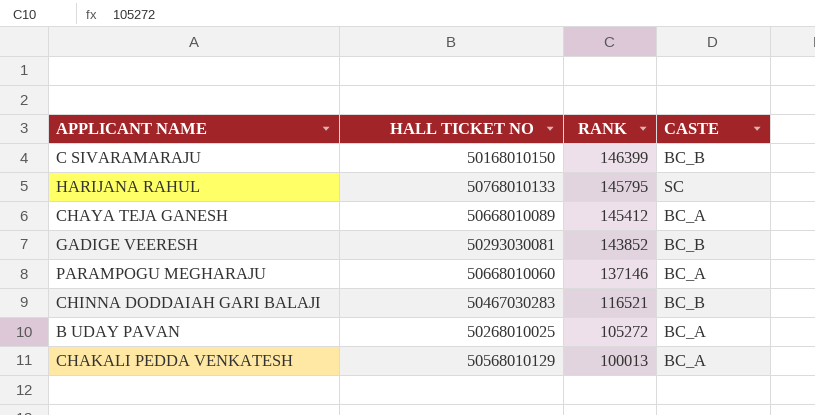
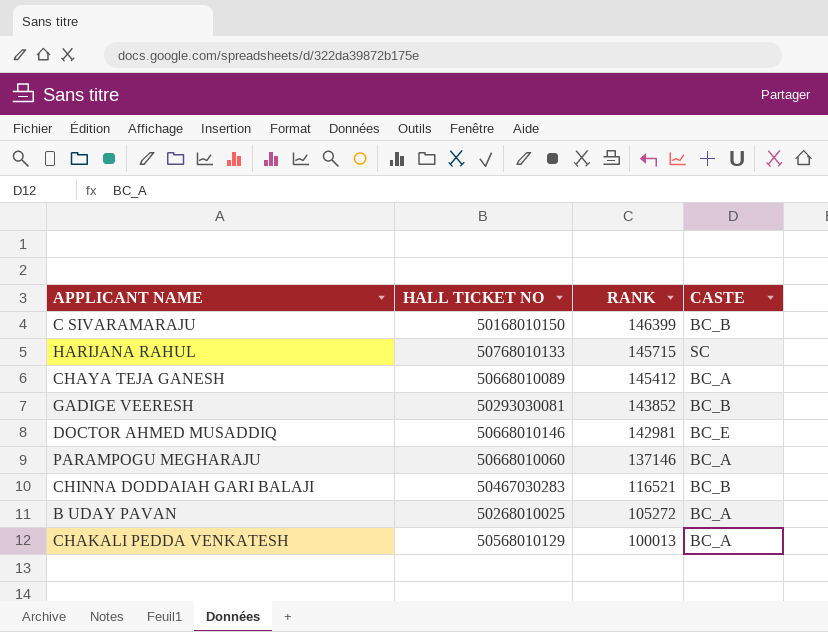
HARIJANA RAHUL | RANK: 145795 -> 145715
row DOCTOR AHMED MUSADDIQ: none -> 50668010146 | 142981 | BC_E

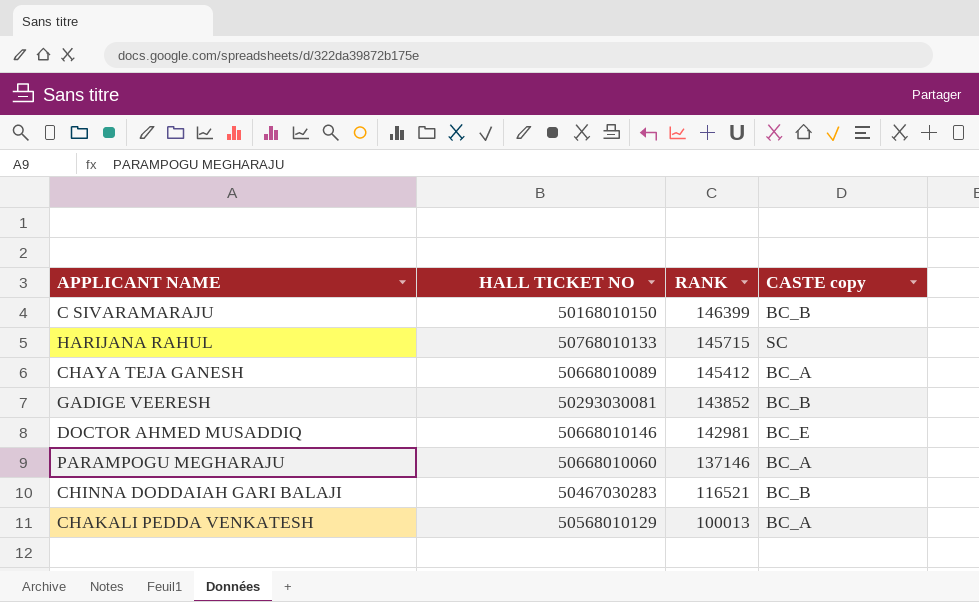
column name: CASTE -> CASTE copy
row B UDAY PAVAN: 50268010025 | 105272 | BC_A -> none

